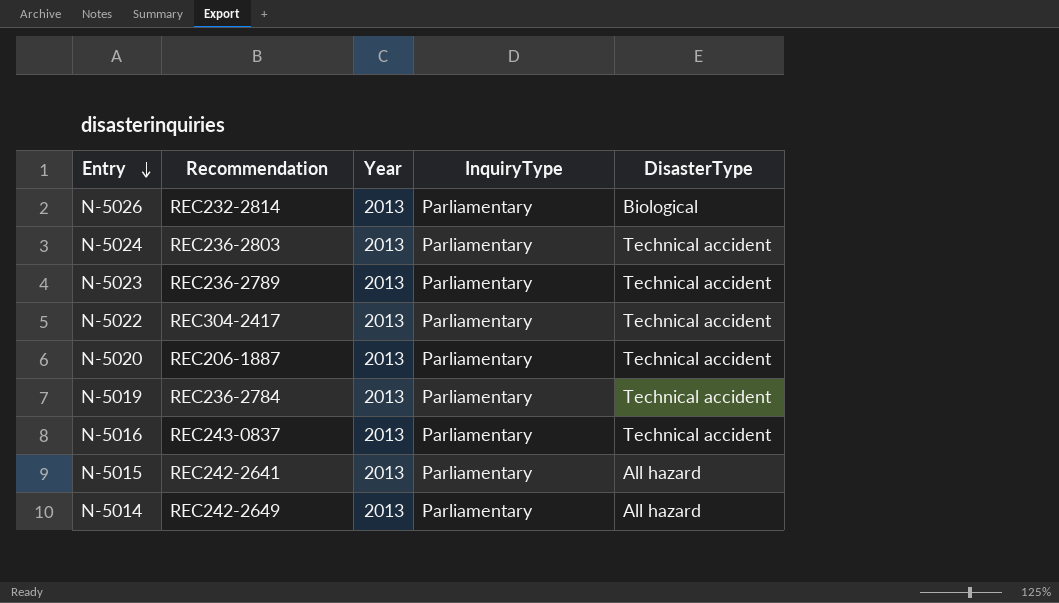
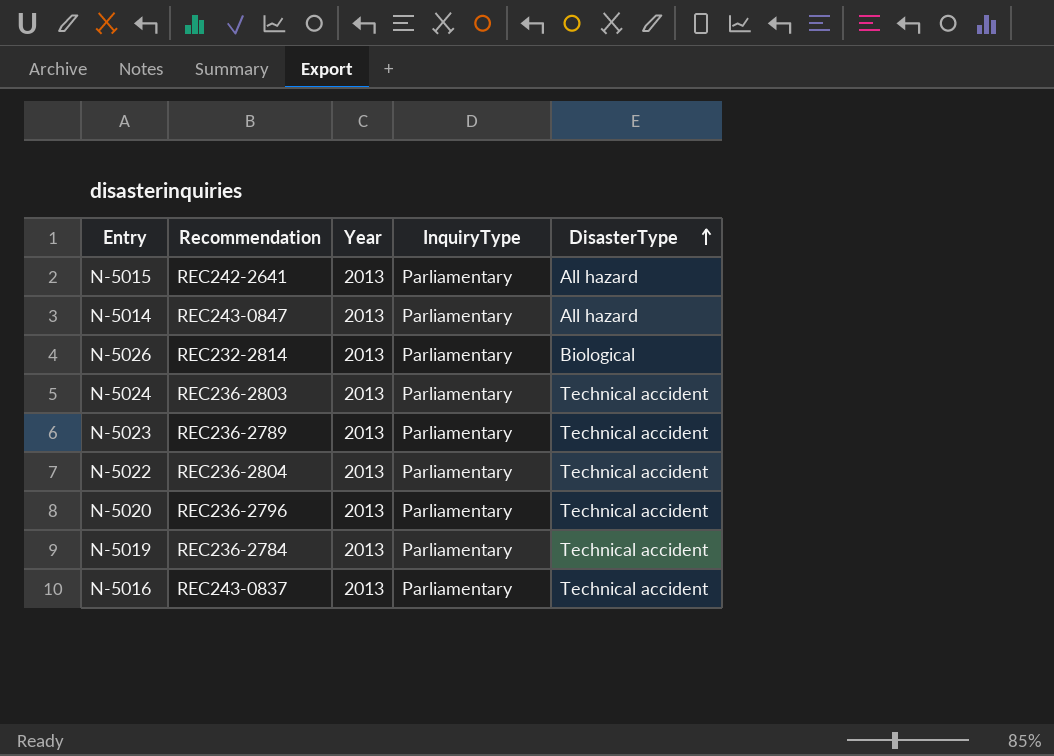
row order: Entry descending -> DisasterType ascending
N-5014 | Recommendation: REC242-2649 -> REC243-0847
N-5022 | Recommendation: REC304-2417 -> REC236-2804
N-5020 | Recommendation: REC206-1887 -> REC236-2796

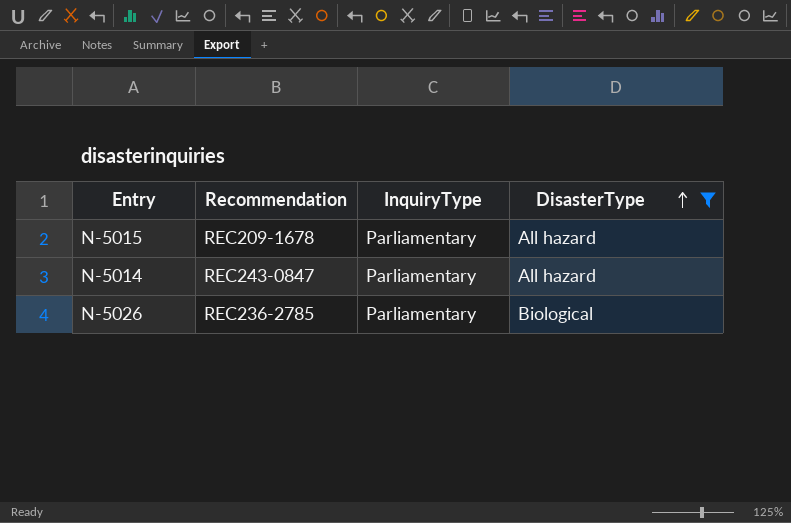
filter: none -> DisasterType != Technical accident
column Year | position: 3 -> none
N-5015 | Recommendation: REC242-2641 -> REC209-1678
N-5026 | Recommendation: REC232-2814 -> REC236-2785

